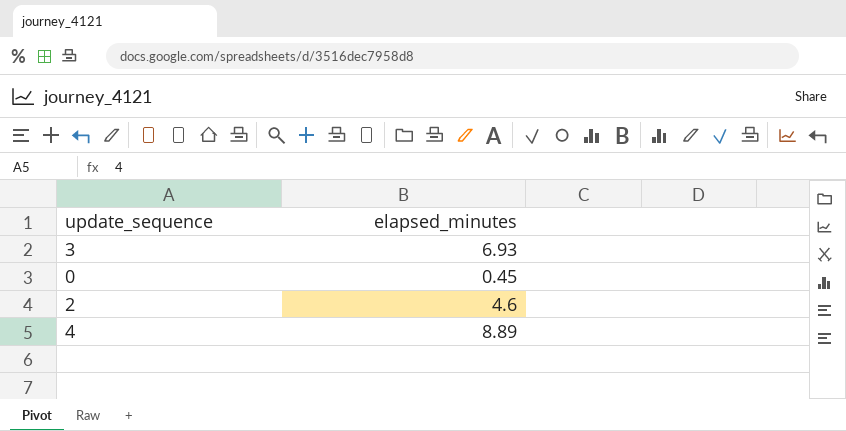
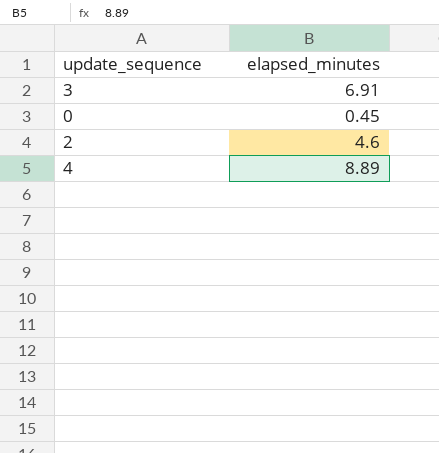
3 | elapsed_minutes: 6.93 -> 6.91

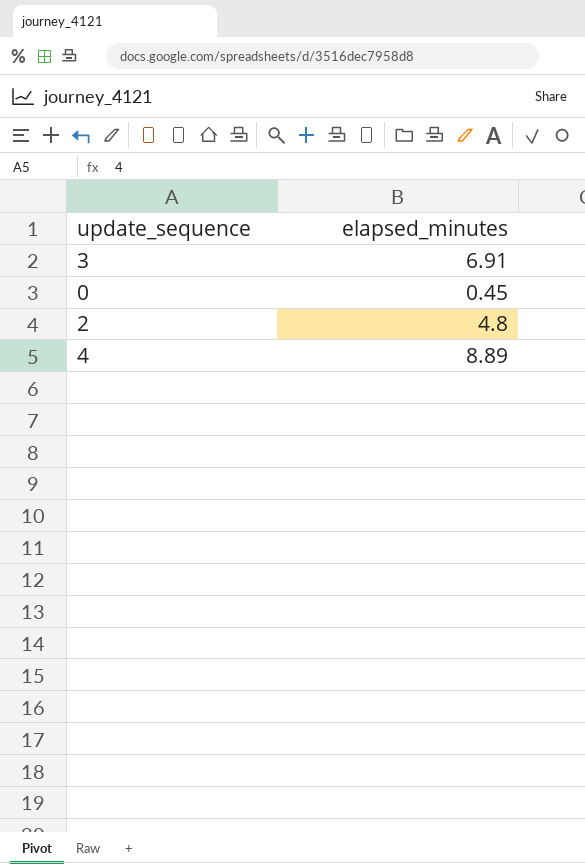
2 | elapsed_minutes: 4.6 -> 4.8

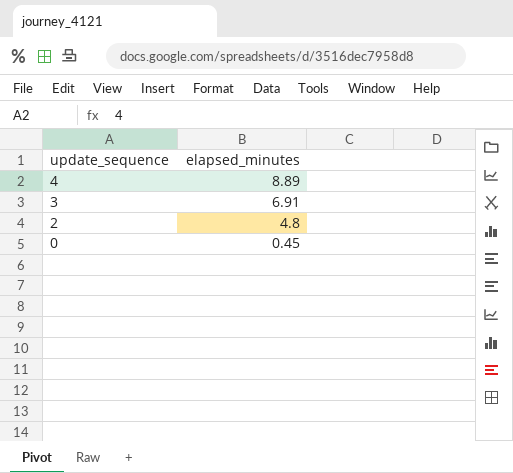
row order: none -> update_sequence descending

